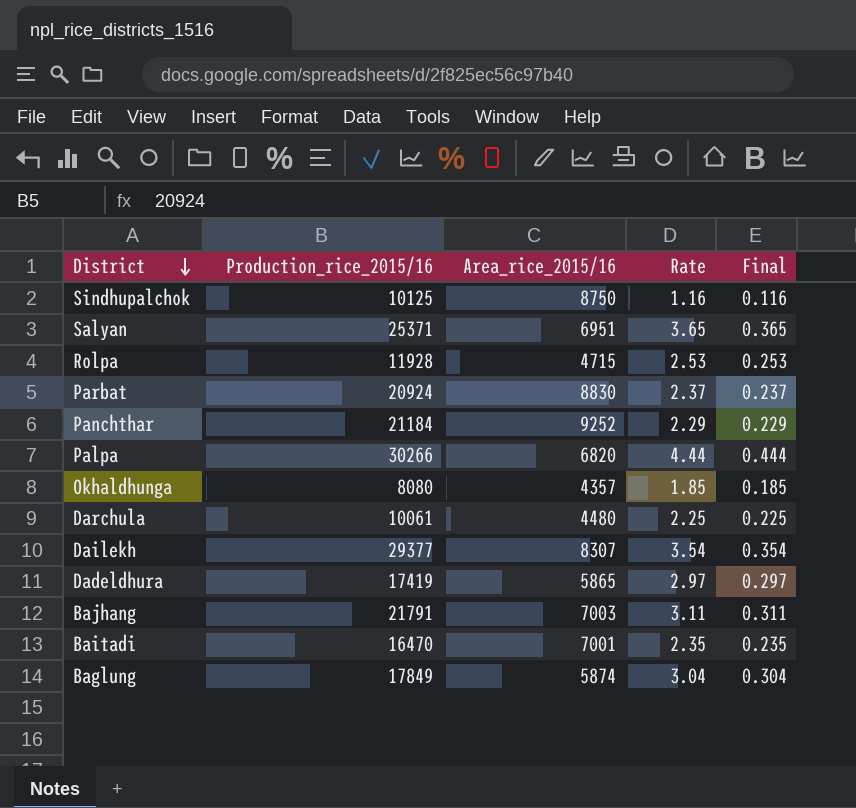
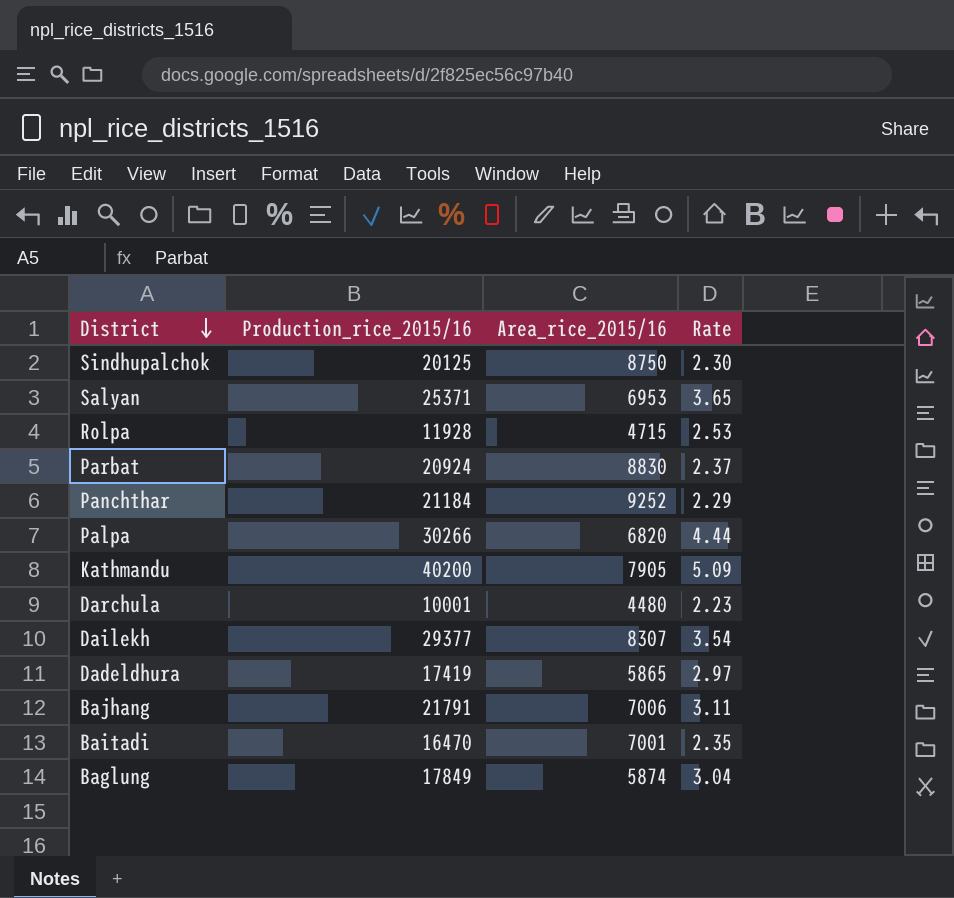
column Final | formula: [Rate] * 0.1 -> none
row Okhaldhunga: 8080 | 4357 | 1.85 | 0.185 -> none
Sindhupalchok | Production_rice_2015/16: 10125 -> 20125
Sindhupalchok | Rate: 1.16 -> 2.30
Salyan | Area_rice_2015/16: 6951 -> 6953
row Kathmandu: none -> 40200 | 7905 | 5.09
Darchula | Production_rice_2015/16: 10061 -> 10001
Darchula | Rate: 2.25 -> 2.23
Bajhang | Area_rice_2015/16: 7003 -> 7006

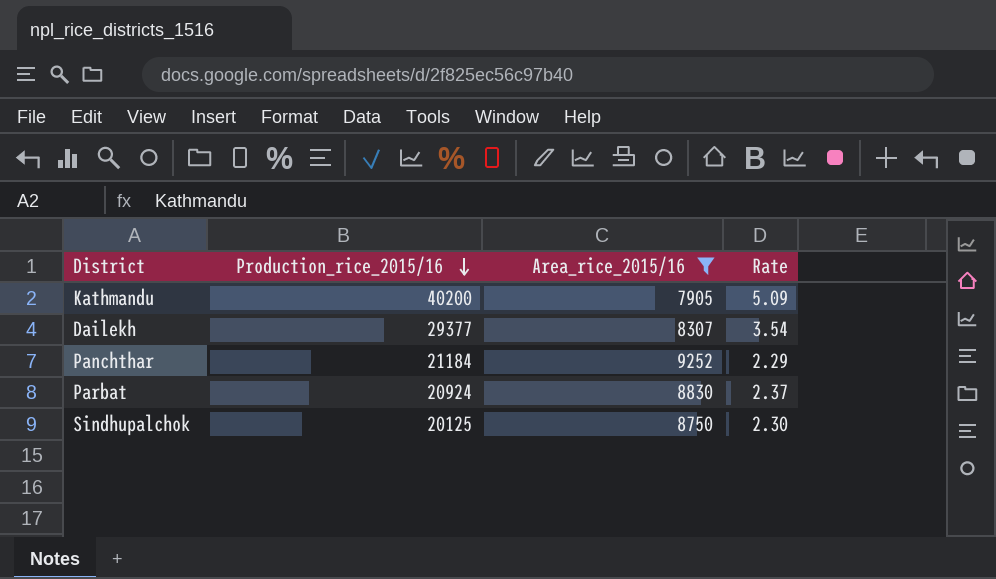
filter: none -> Area_rice_2015/16 >= 7905
row order: District descending -> Production_rice_2015/16 descending

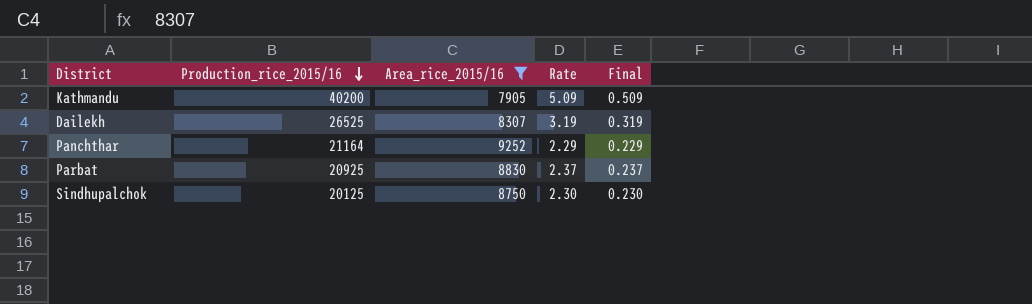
column Final | formula: none -> [Rate] * 0.1
Dailekh | Production_rice_2015/16: 29377 -> 26525
Dailekh | Rate: 3.54 -> 3.19
Panchthar | Production_rice_2015/16: 21184 -> 21164
Parbat | Production_rice_2015/16: 20924 -> 20925

